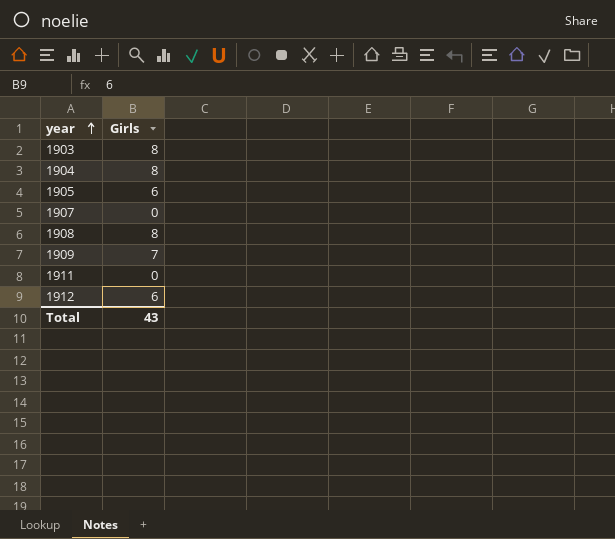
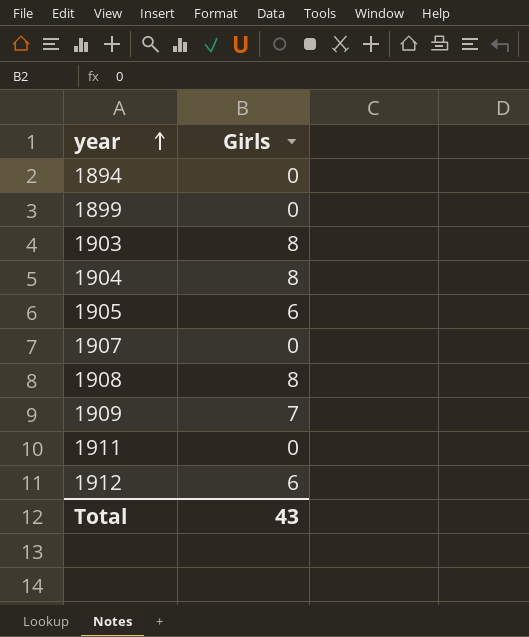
row 1894: none -> 0
row 1899: none -> 0

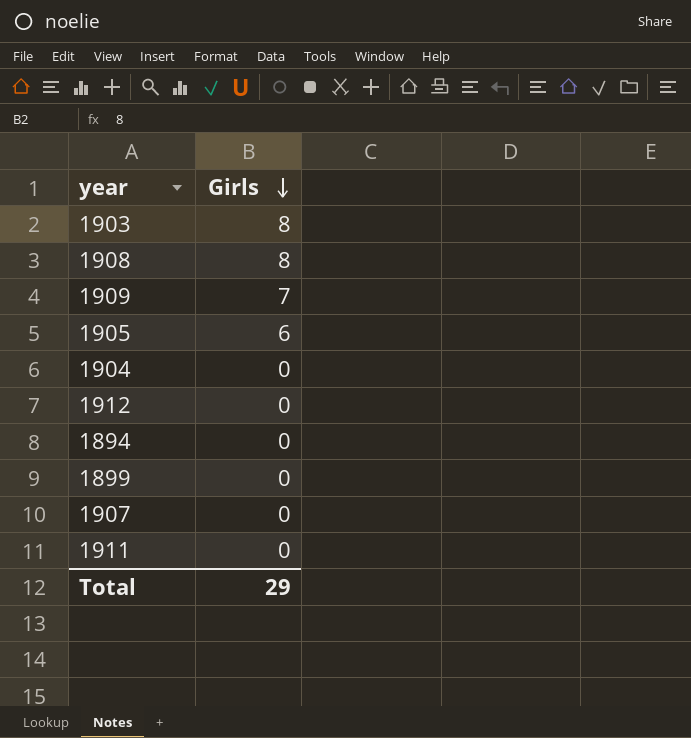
row order: year ascending -> Girls descending
1904 | Girls: 8 -> 0
1912 | Girls: 6 -> 0
Total | Girls: 43 -> 29

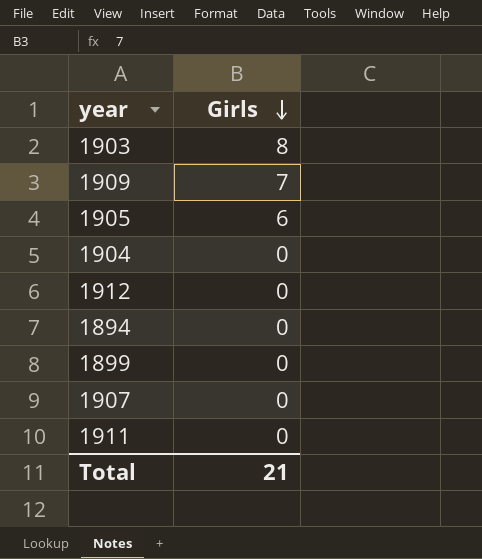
row 1908: 8 -> none
Total | Girls: 29 -> 21

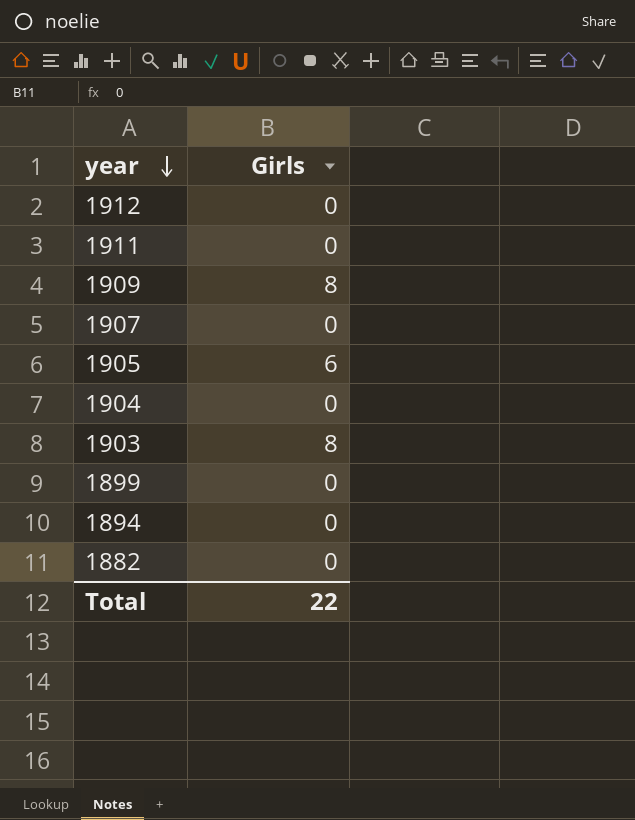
row order: Girls descending -> year descending
1909 | Girls: 7 -> 8
row 1882: none -> 0
Total | Girls: 21 -> 22

